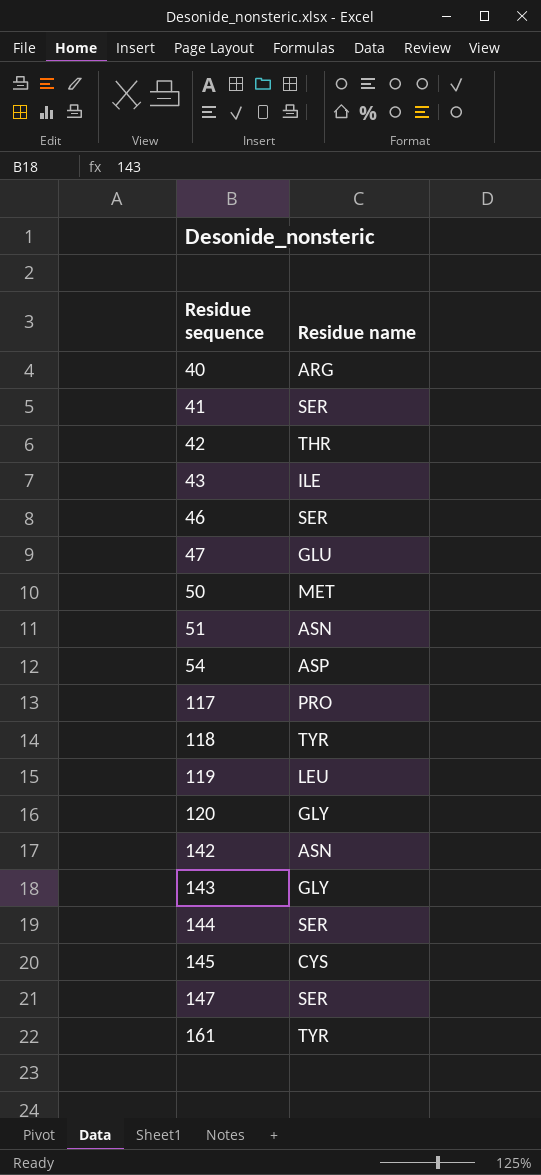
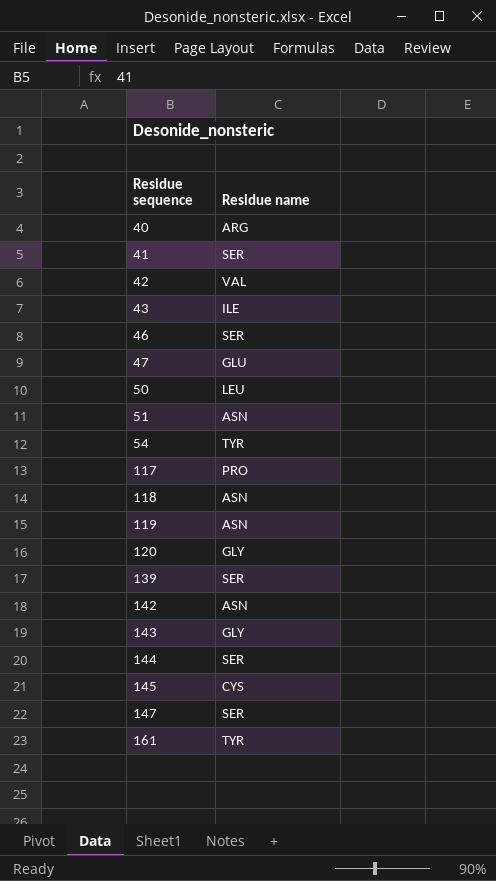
42 | Residue name: THR -> VAL
50 | Residue name: MET -> LEU
54 | Residue name: ASP -> TYR
118 | Residue name: TYR -> ASN
119 | Residue name: LEU -> ASN
row 139: none -> SER

